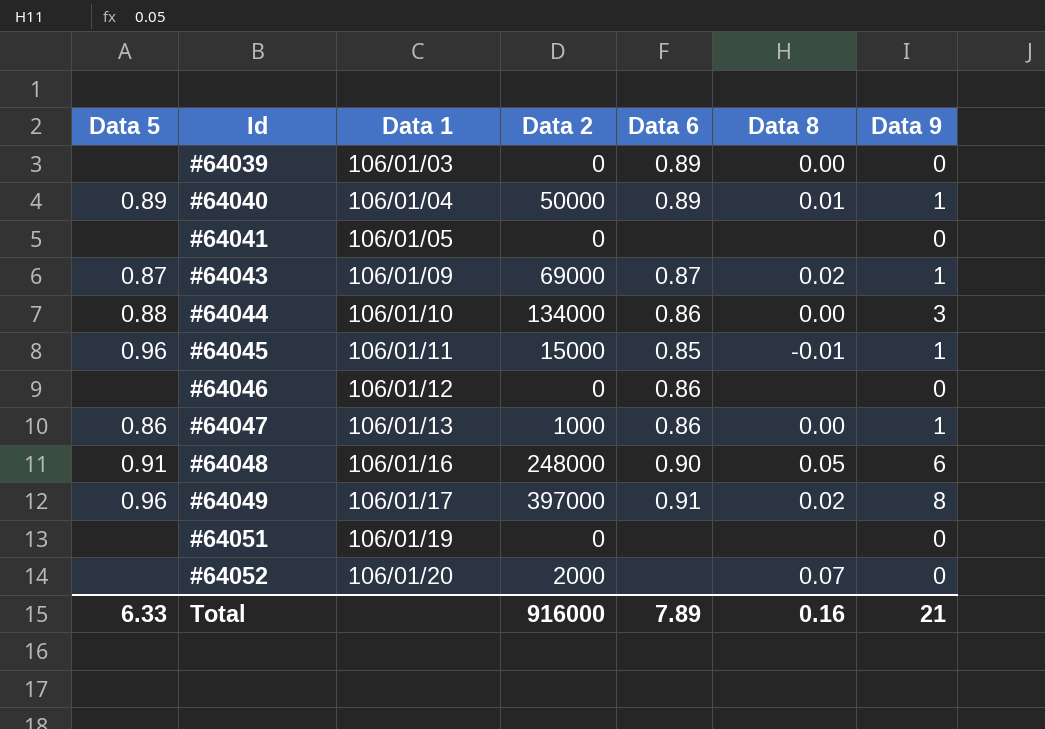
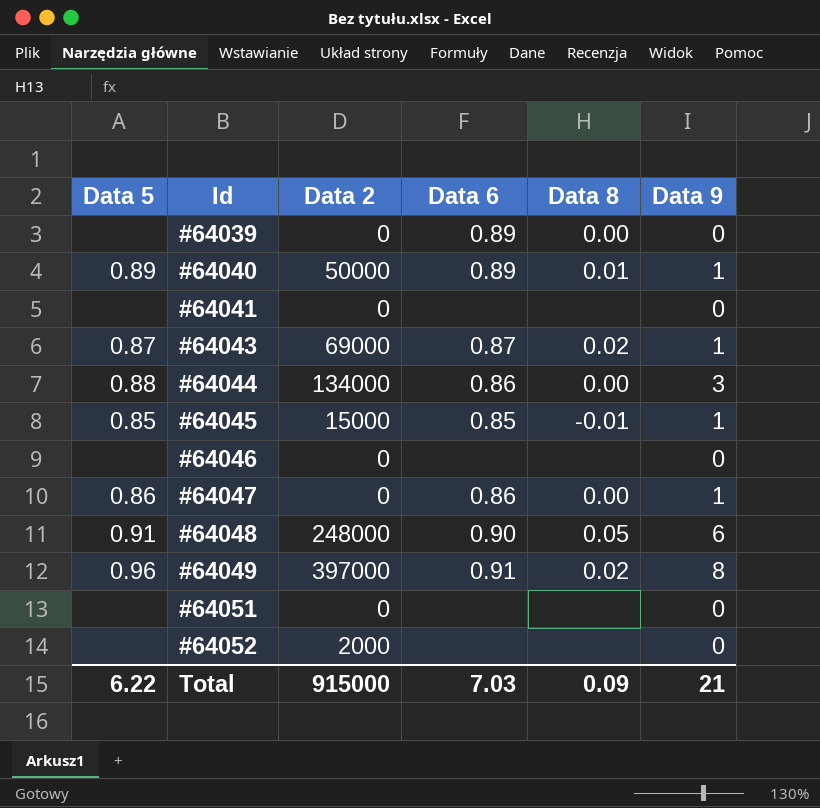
column Data 1 | position: 3 -> none
#64045 | Data 5: 0.96 -> 0.85
#64046 | Data 6: 0.86 -> none
#64047 | Data 2: 1000 -> 0
#64052 | Data 8: 0.07 -> none
Total | Data 5: 6.33 -> 6.22
Total | Data 2: 916000 -> 915000
Total | Data 6: 7.89 -> 7.03
Total | Data 8: 0.16 -> 0.09

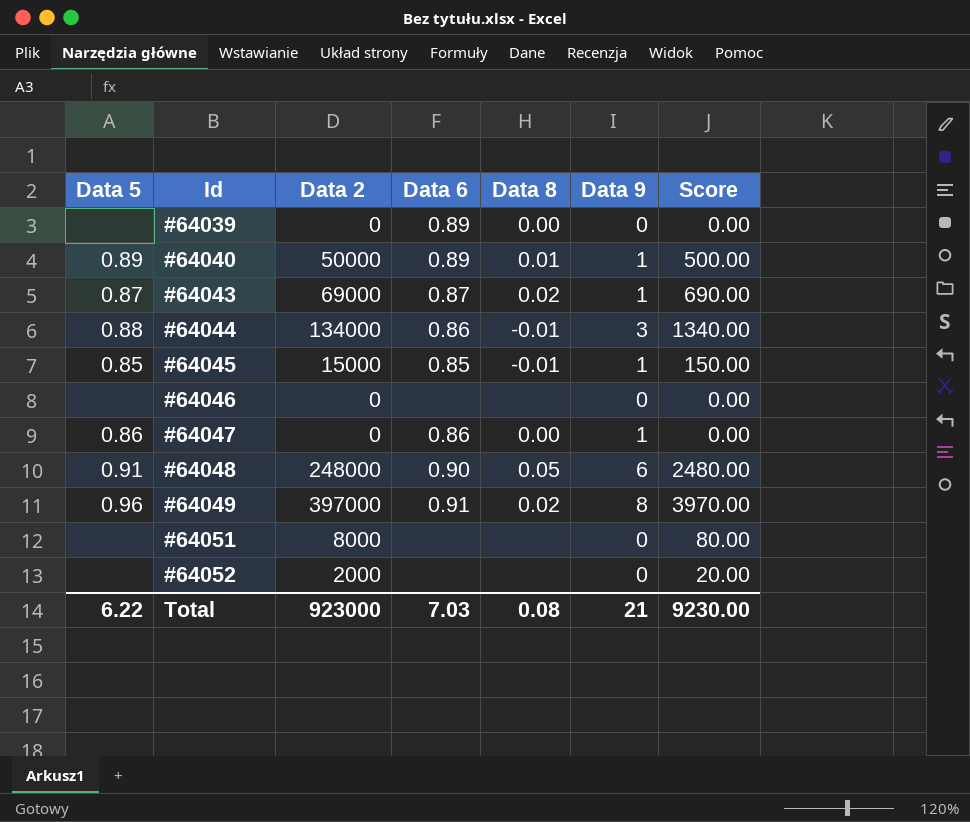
column Score | formula: none -> [Data 2] * 0.01
row #64041: none | 0 | none | none | 0 -> none
#64044 | Data 8: 0.00 -> -0.01
#64051 | Data 2: 0 -> 8000
Total | Data 2: 915000 -> 923000
Total | Data 8: 0.09 -> 0.08

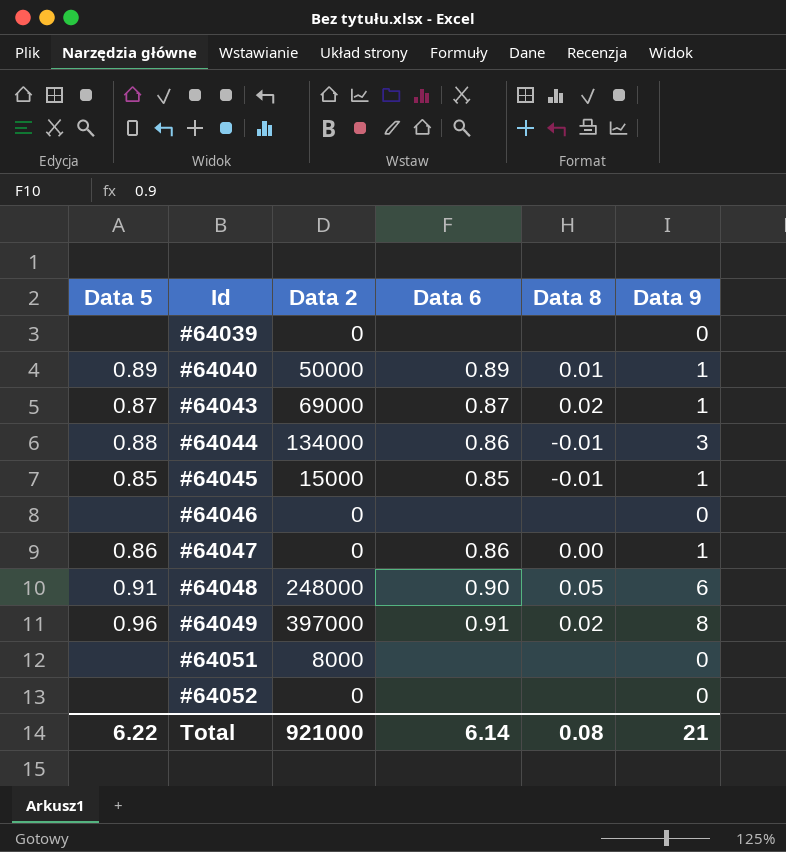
column Score | formula: [Data 2] * 0.01 -> none
#64039 | Data 6: 0.89 -> none
#64039 | Data 8: 0.00 -> none
#64052 | Data 2: 2000 -> 0
Total | Data 2: 923000 -> 921000
Total | Data 6: 7.03 -> 6.14

